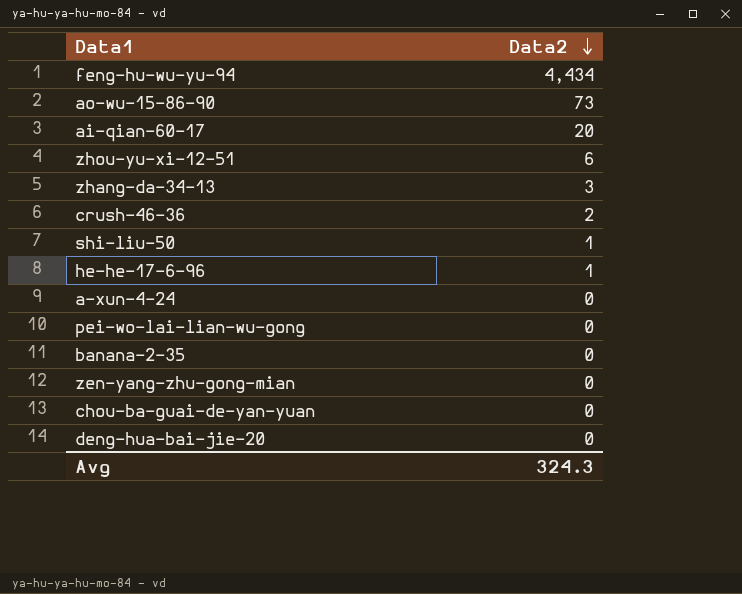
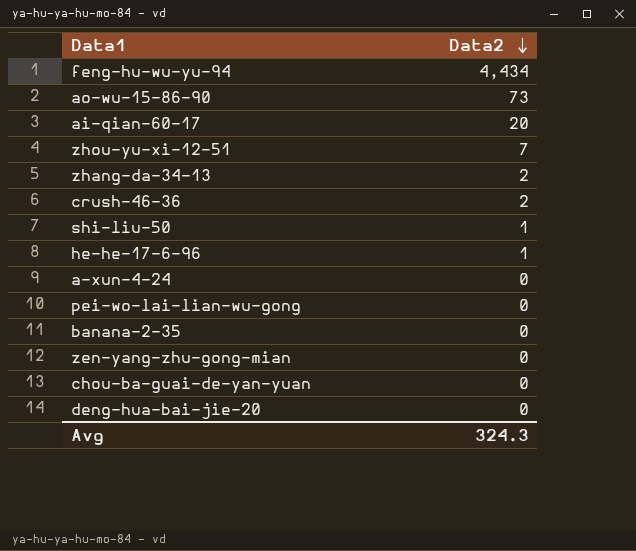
zhou-yu-xi-12-51 | Data2: 6 -> 7
zhang-da-34-13 | Data2: 3 -> 2

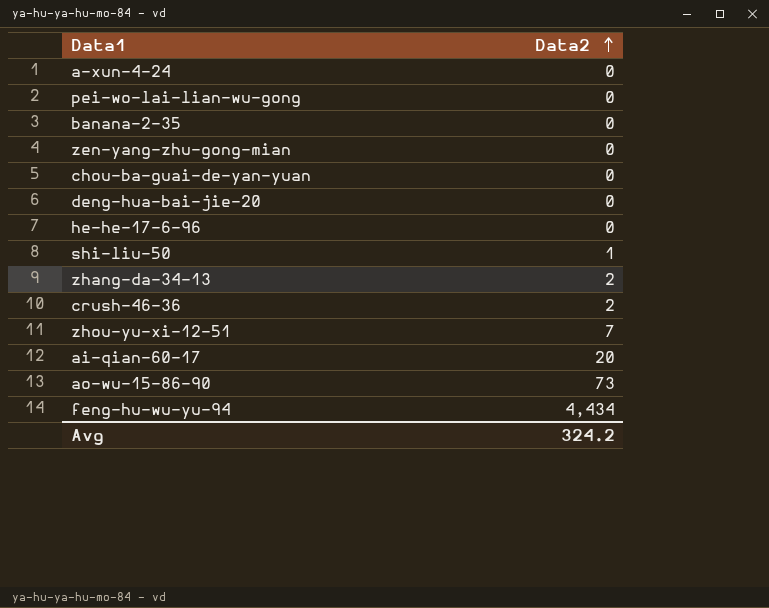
row order: Data2 descending -> Data2 ascending
he-he-17-6-96 | Data2: 1 -> 0
Avg | Data2: 324.3 -> 324.2

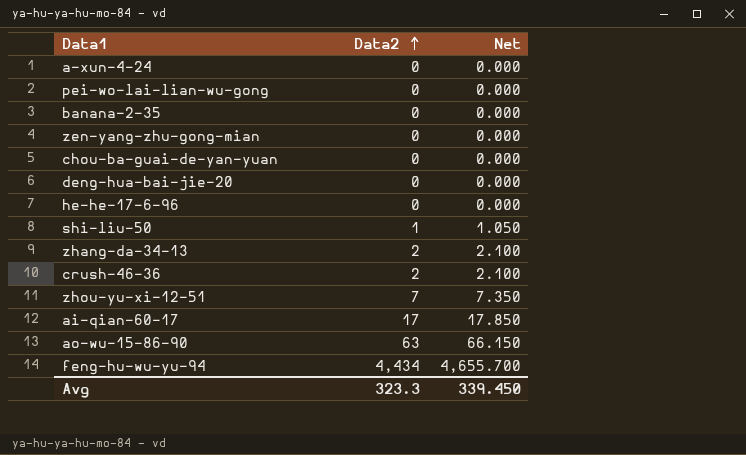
column Net | formula: none -> [Data2] * 1.05
ai-qian-60-17 | Data2: 20 -> 17
ao-wu-15-86-90 | Data2: 73 -> 63
Avg | Data2: 324.2 -> 323.3

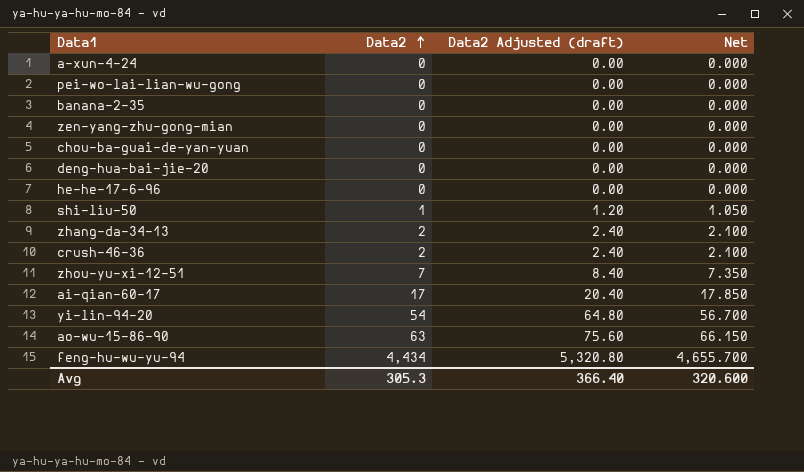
column Data2 Adjusted (draft) | formula: none -> [Data2] * 1.2
row yi-lin-94-20: none -> 54 | 64.80 | 56.700
Avg | Data2: 323.3 -> 305.3
Avg | Net: 339.450 -> 320.600

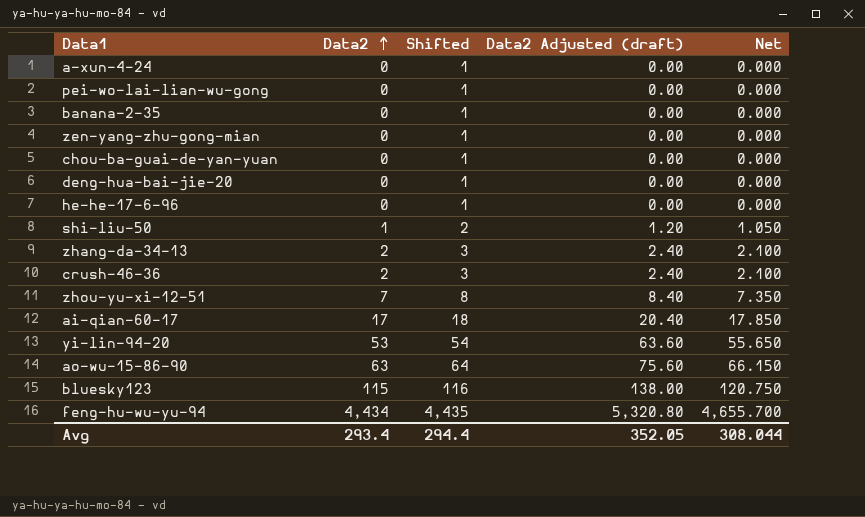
column Shifted | formula: none -> [Data2] + 1
yi-lin-94-20 | Data2: 54 -> 53
yi-lin-94-20 | Data2 Adjusted (draft): 64.80 -> 63.60
yi-lin-94-20 | Net: 56.700 -> 55.650
row bluesky123: none -> 115 | 116 | 138.00 | 120.750
Avg | Data2: 305.3 -> 293.4
Avg | Data2 Adjusted (draft): 366.40 -> 352.05
Avg | Net: 320.600 -> 308.044

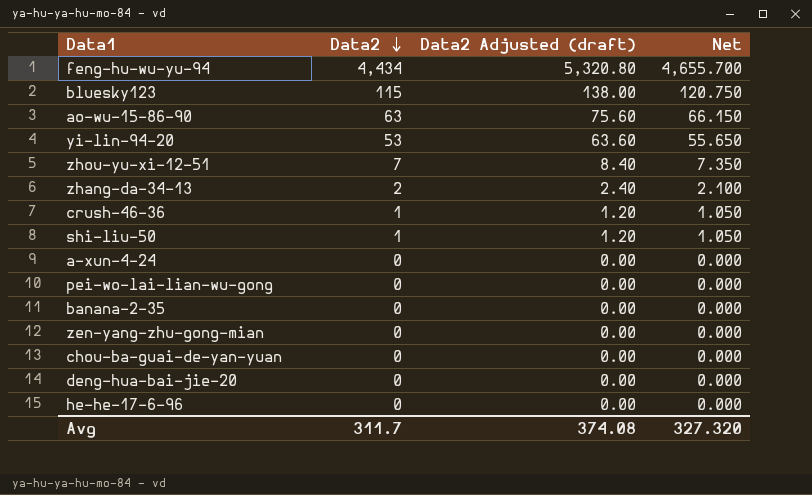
row order: Data2 ascending -> Data2 descending
column Shifted | formula: [Data2] + 1 -> none
row ai-qian-60-17: 17 | 18 | 20.40 | 17.850 -> none
crush-46-36 | Data2: 2 -> 1
crush-46-36 | Data2 Adjusted (draft): 2.40 -> 1.20
crush-46-36 | Net: 2.100 -> 1.050
Avg | Data2: 293.4 -> 311.7
Avg | Data2 Adjusted (draft): 352.05 -> 374.08
Avg | Net: 308.044 -> 327.320

